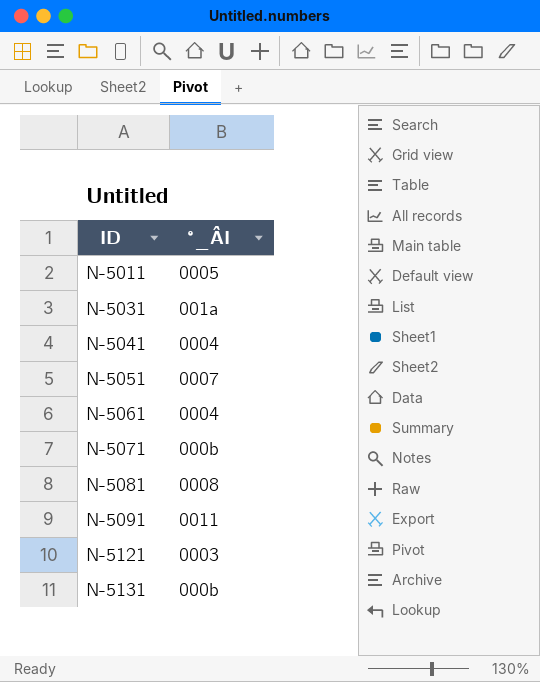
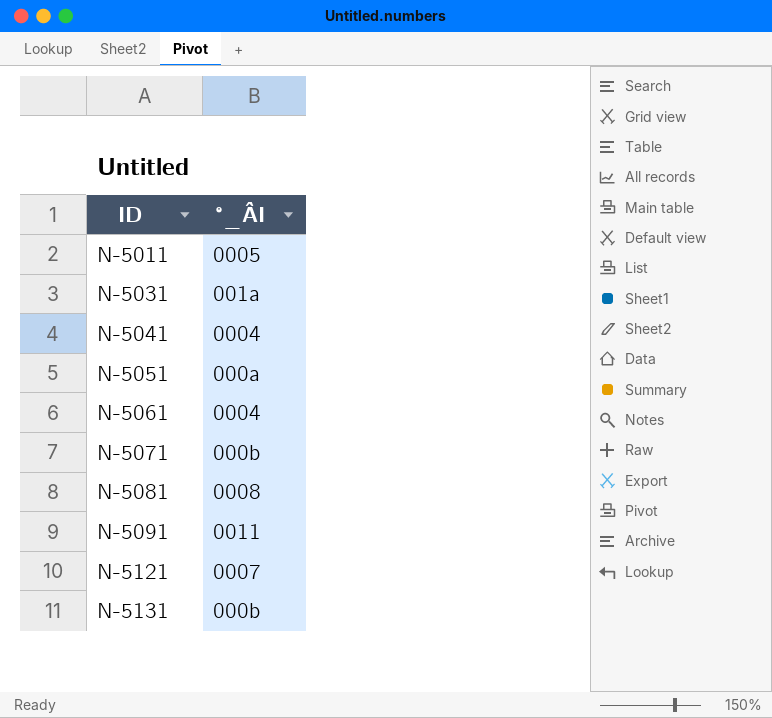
N-5051 | °_ÂI: 0007 -> 000a
N-5121 | °_ÂI: 0003 -> 0007

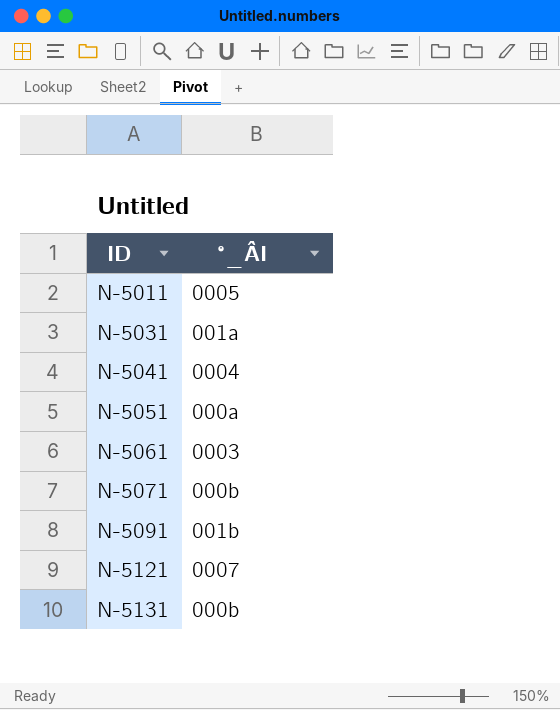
row N-5081: 0008 -> none
N-5061 | °_ÂI: 0004 -> 0003
N-5091 | °_ÂI: 0011 -> 001b

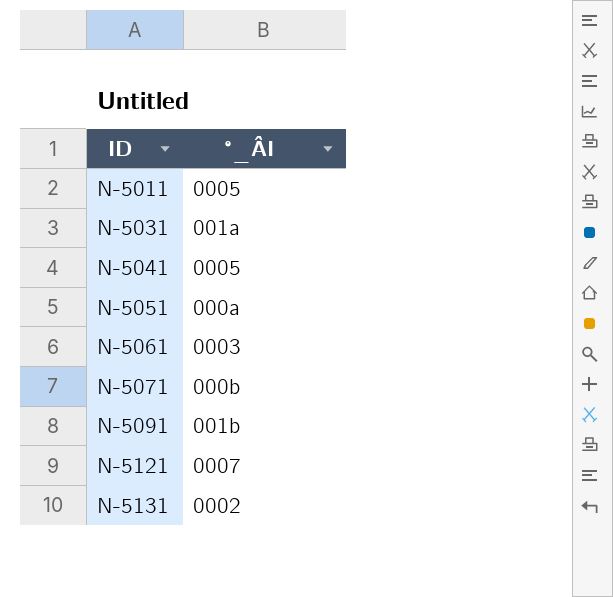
N-5041 | °_ÂI: 0004 -> 0005
N-5131 | °_ÂI: 000b -> 0002

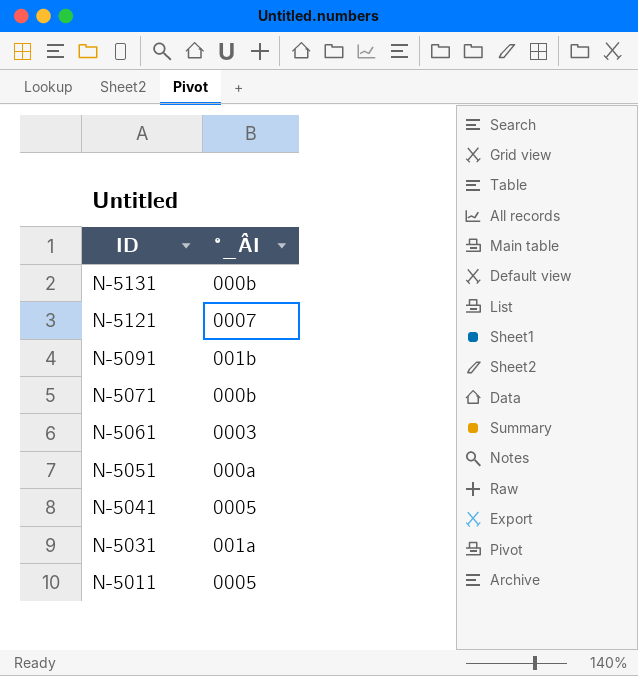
row order: ID ascending -> ID descending
N-5131 | °_ÂI: 0002 -> 000b

